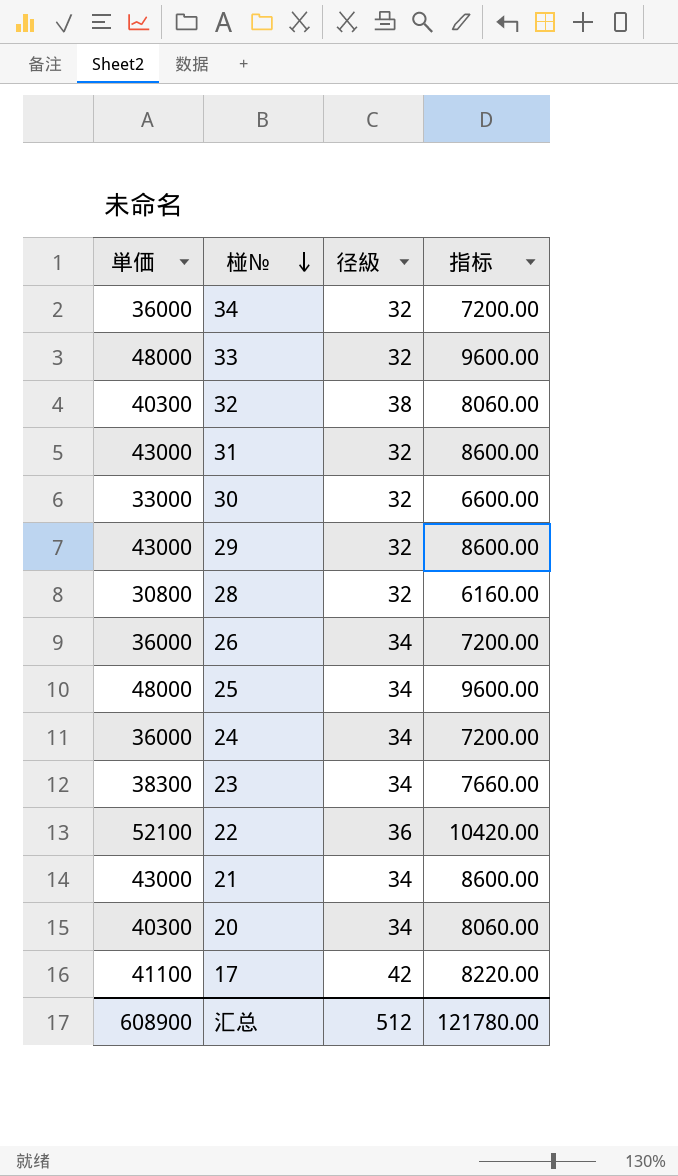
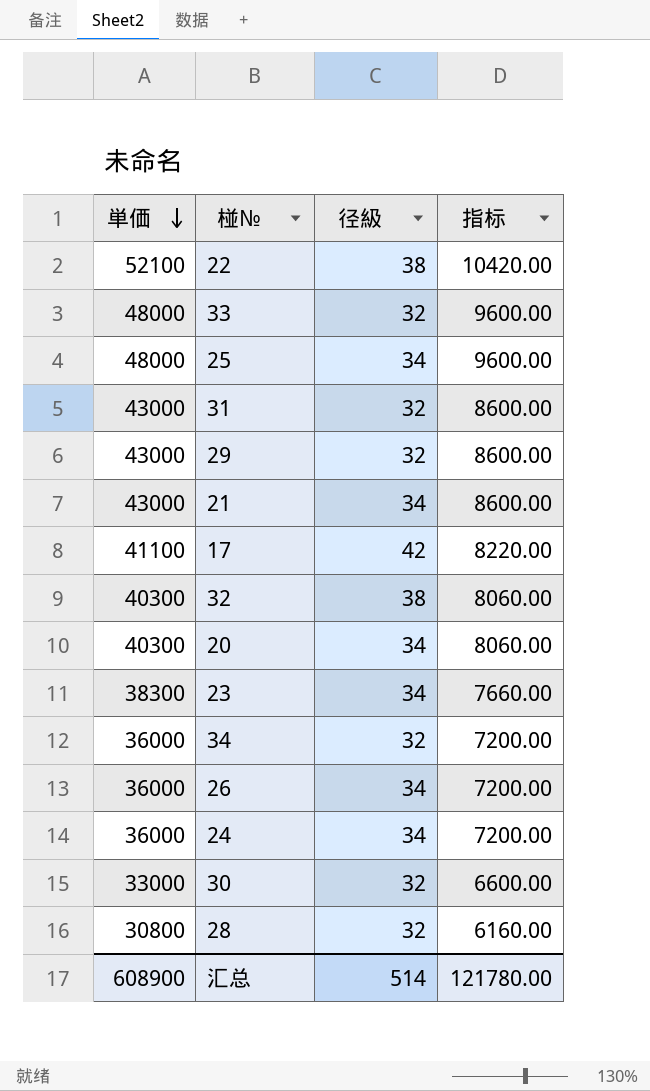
row order: 椪№ descending -> 単価 descending
22 | 径級: 36 -> 38
汇总 | 径級: 512 -> 514

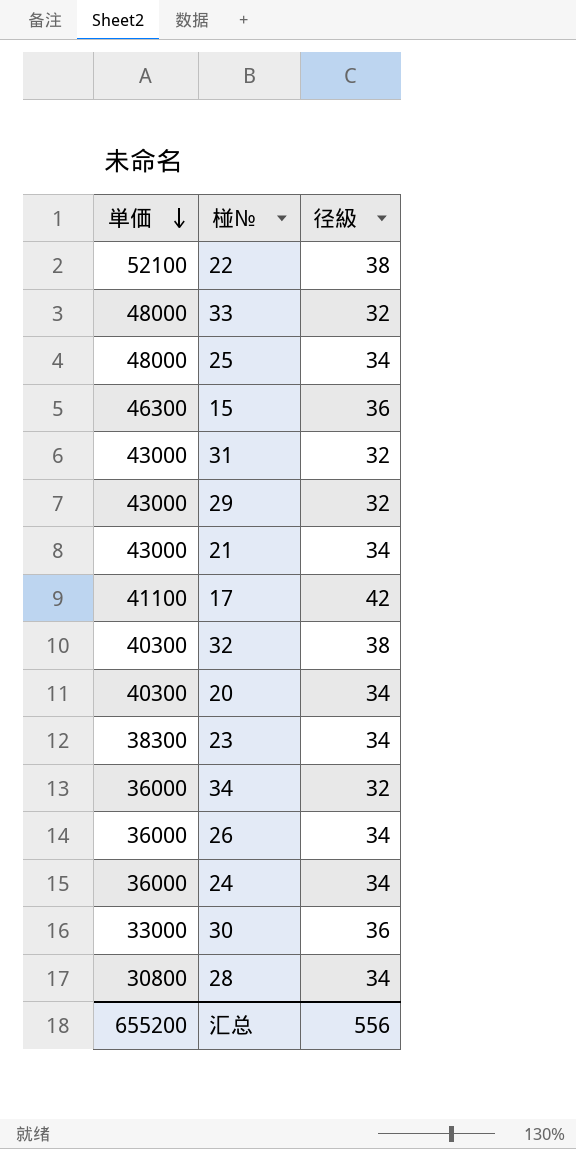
column 指标 | formula: [単価] * 0.2 -> none
row 15: none -> 46300 | 36
30 | 径級: 32 -> 36
28 | 径級: 32 -> 34
汇总 | 単価: 608900 -> 655200
汇总 | 径級: 514 -> 556

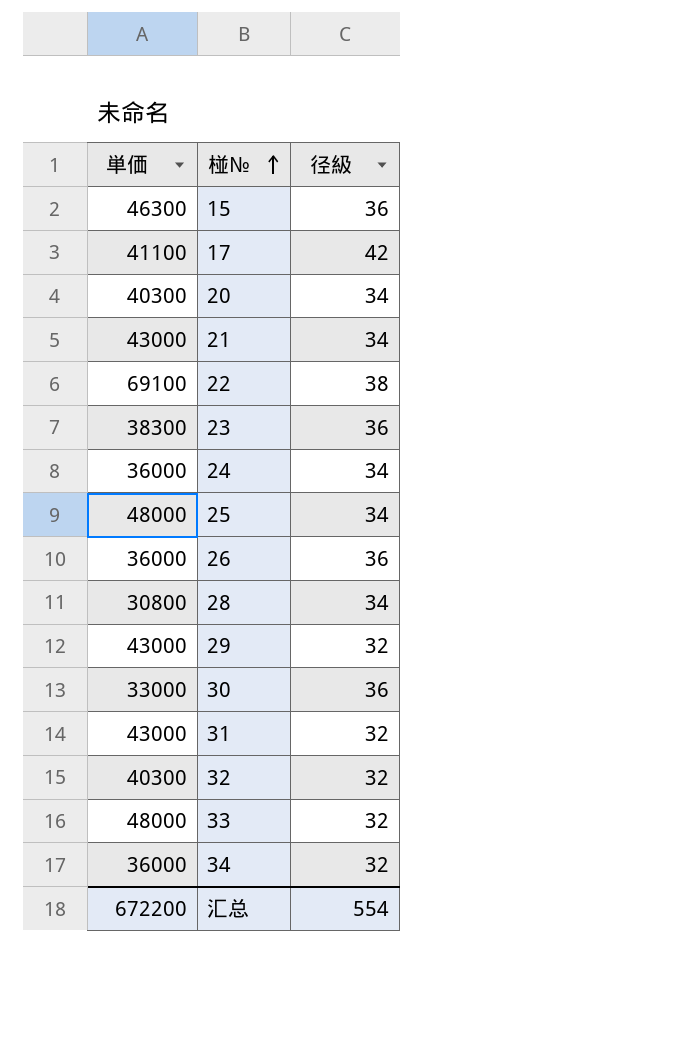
row order: 単価 descending -> 椪№ ascending
22 | 単価: 52100 -> 69100
23 | 径級: 34 -> 36
26 | 径級: 34 -> 36
32 | 径級: 38 -> 32
汇总 | 単価: 655200 -> 672200
汇总 | 径級: 556 -> 554

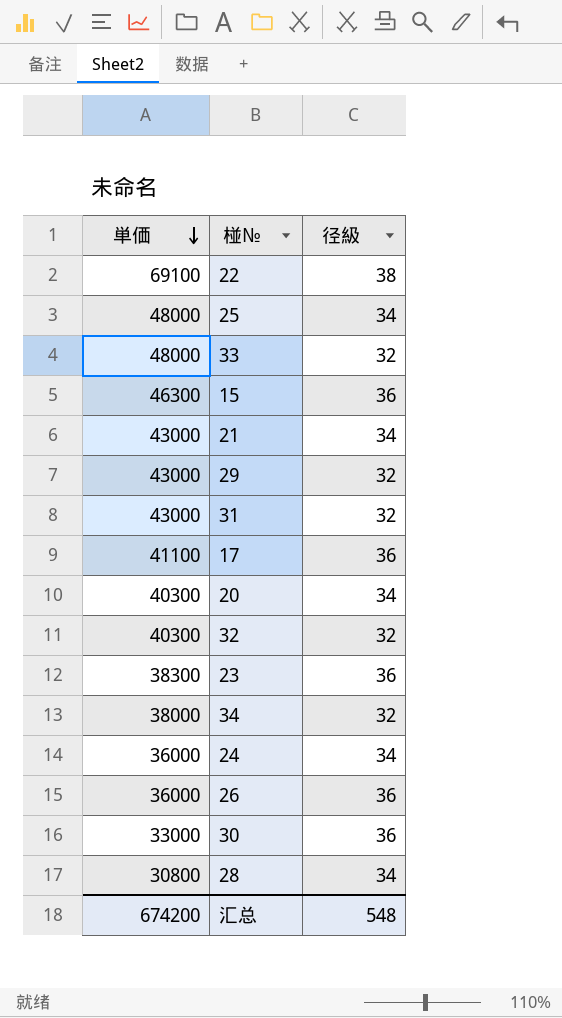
row order: 椪№ ascending -> 単価 descending
17 | 径級: 42 -> 36
34 | 単価: 36000 -> 38000
汇总 | 単価: 672200 -> 674200
汇总 | 径級: 554 -> 548

